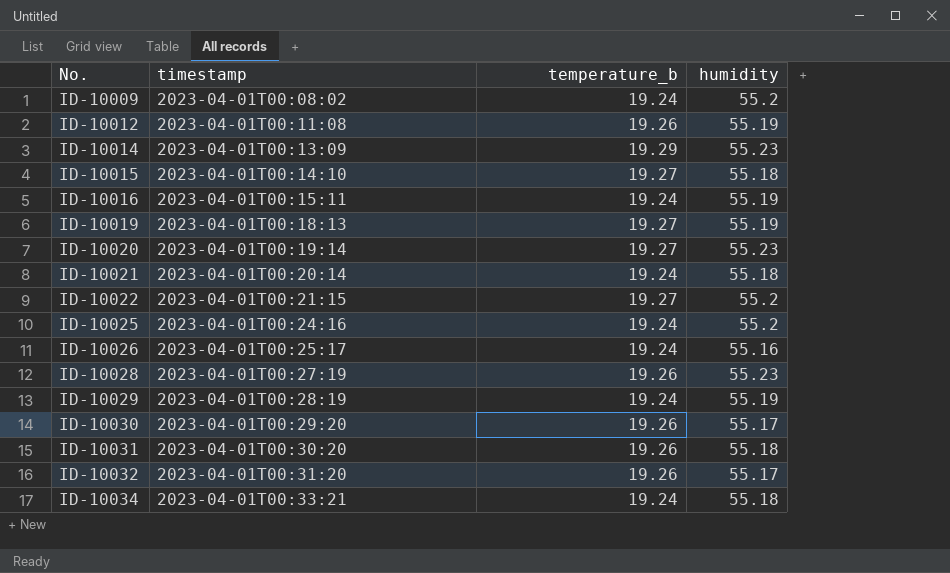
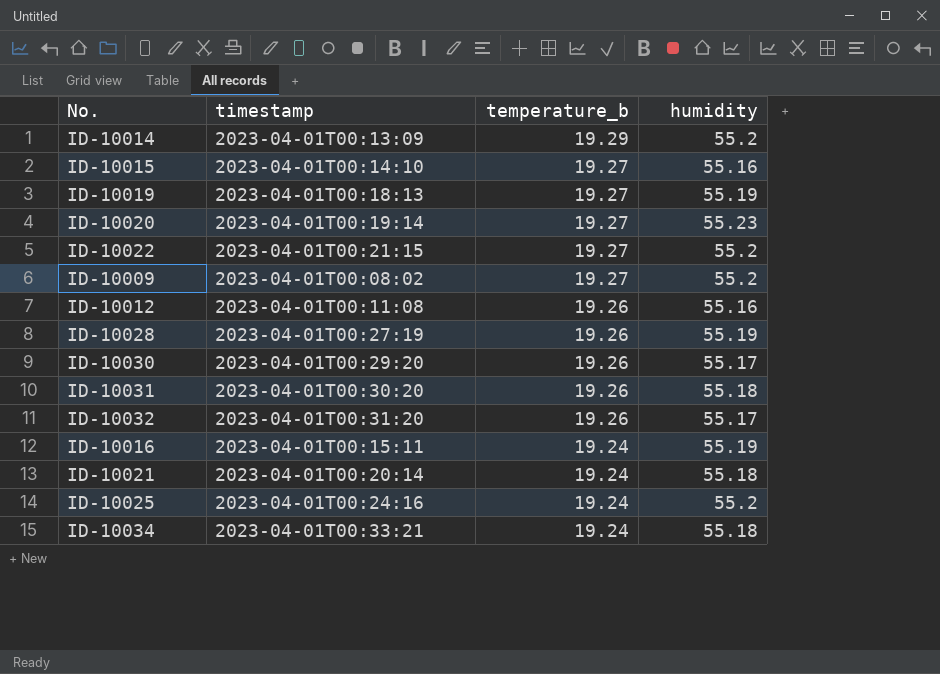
row order: No. ascending -> temperature_b descending
row ID-10026: 2023-04-01T00:25:17 | 19.24 | 55.16 -> none
row ID-10029: 2023-04-01T00:28:19 | 19.24 | 55.19 -> none
ID-10014 | humidity: 55.23 -> 55.2
ID-10015 | humidity: 55.18 -> 55.16
ID-10009 | temperature_b: 19.24 -> 19.27
ID-10012 | humidity: 55.19 -> 55.16
ID-10028 | humidity: 55.23 -> 55.19

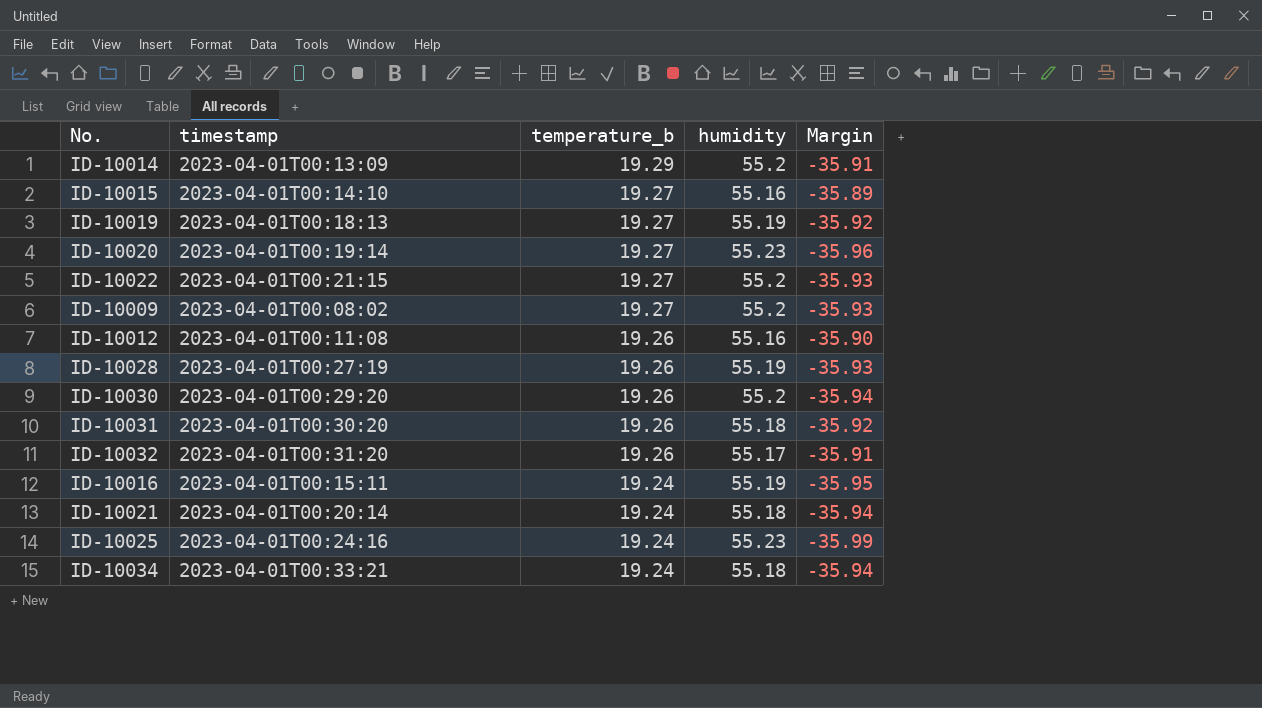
column Margin | formula: none -> [temperature_b] - [humidity]
ID-10030 | humidity: 55.17 -> 55.2
ID-10025 | humidity: 55.2 -> 55.23

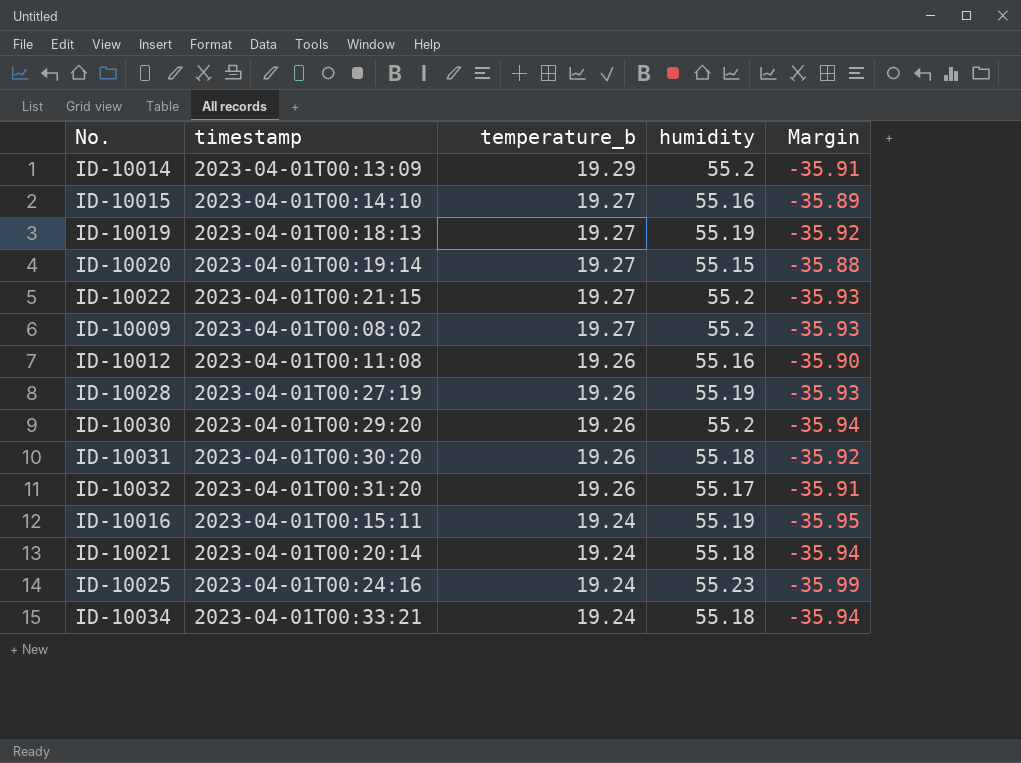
ID-10020 | humidity: 55.23 -> 55.15
ID-10020 | Margin: -35.96 -> -35.88

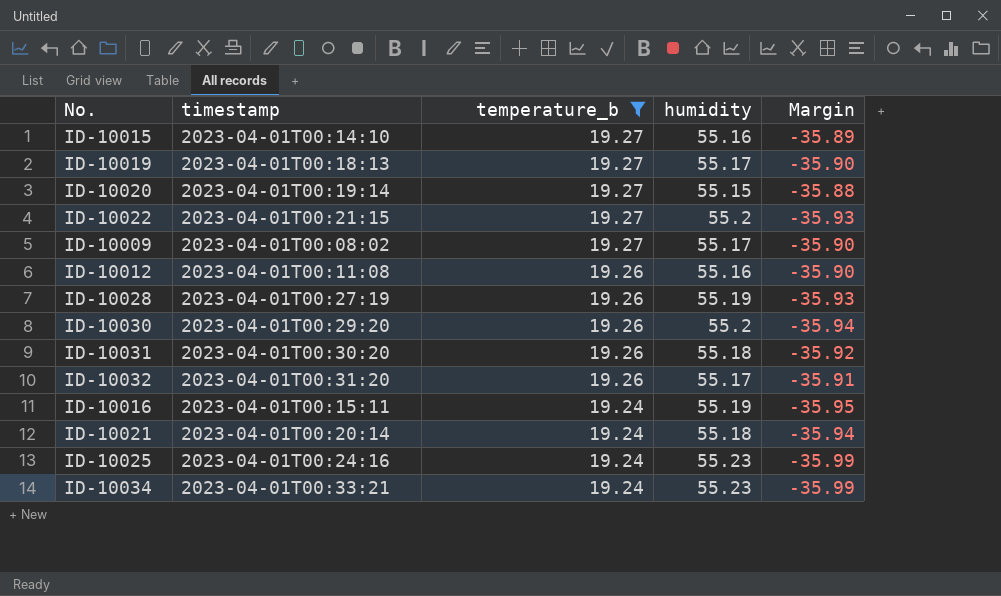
filter: none -> temperature_b != 19.29
ID-10019 | humidity: 55.19 -> 55.17
ID-10019 | Margin: -35.92 -> -35.90
ID-10009 | humidity: 55.2 -> 55.17
ID-10009 | Margin: -35.93 -> -35.90
ID-10034 | humidity: 55.18 -> 55.23
ID-10034 | Margin: -35.94 -> -35.99

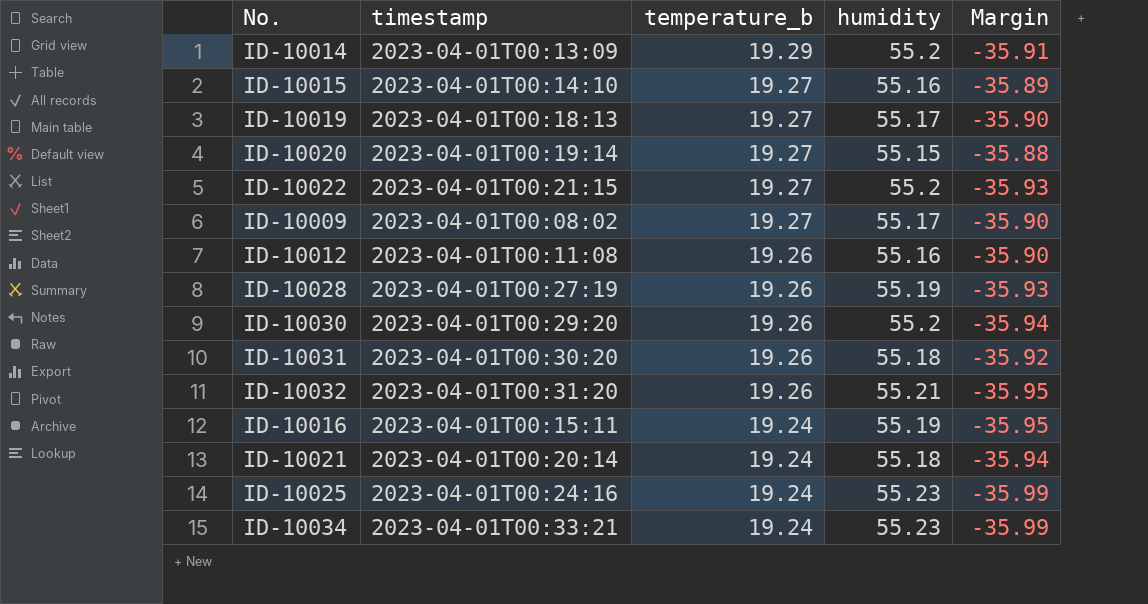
filter: temperature_b != 19.29 -> none
ID-10032 | humidity: 55.17 -> 55.21
ID-10032 | Margin: -35.91 -> -35.95

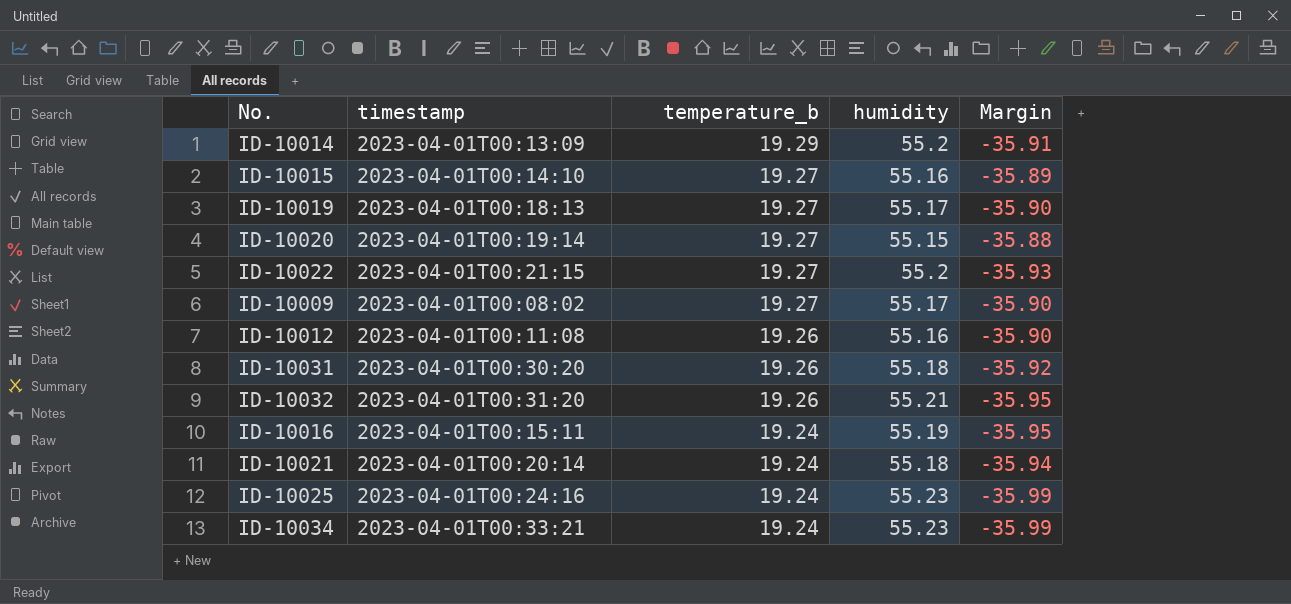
row ID-10028: 2023-04-01T00:27:19 | 19.26 | 55.19 | -35.93 -> none
row ID-10030: 2023-04-01T00:29:20 | 19.26 | 55.2 | -35.94 -> none

